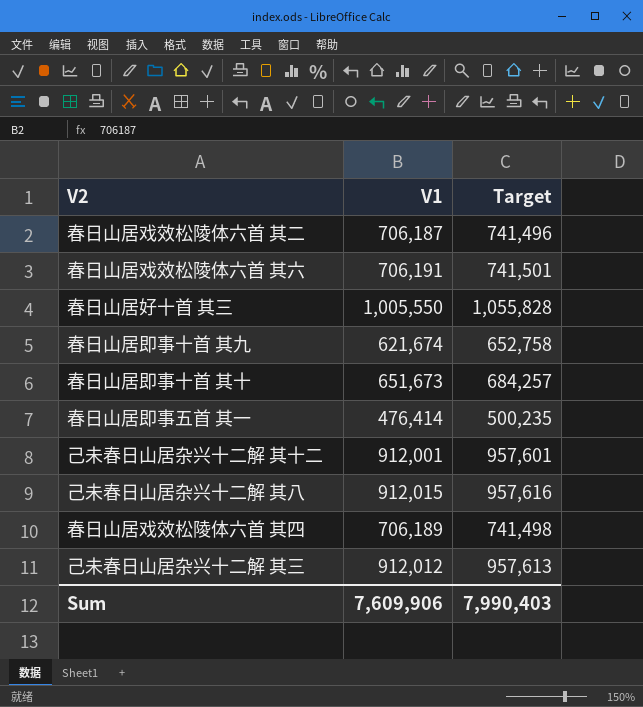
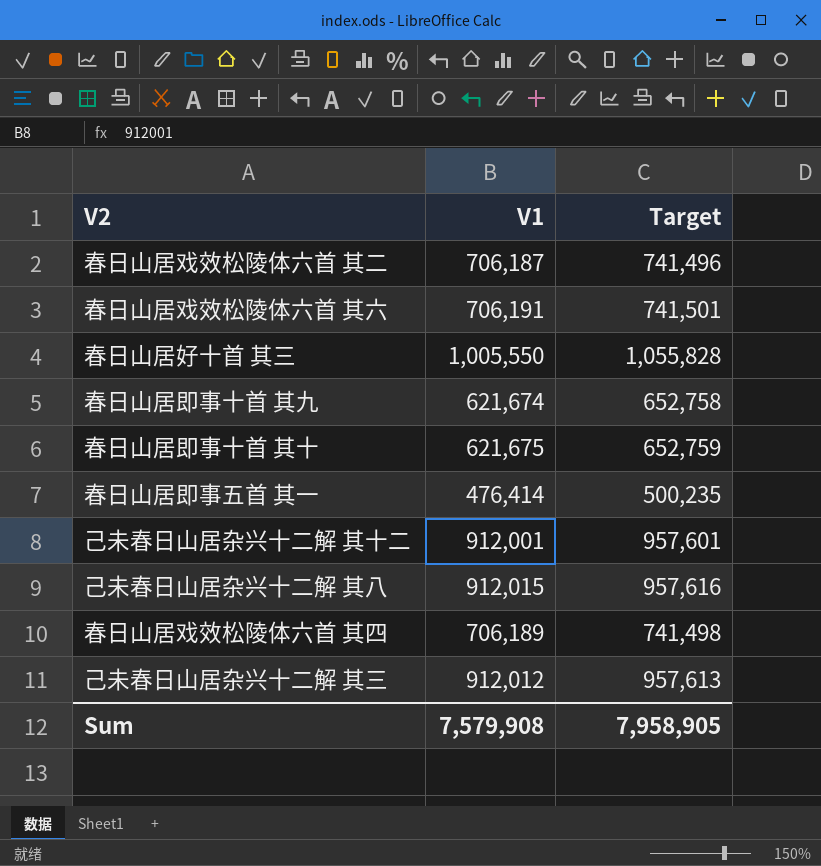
春日山居即事十首 其十 | V1: 651,673 -> 621,675
春日山居即事十首 其十 | Target: 684,257 -> 652,759
Sum | V1: 7,609,906 -> 7,579,908
Sum | Target: 7,990,403 -> 7,958,905

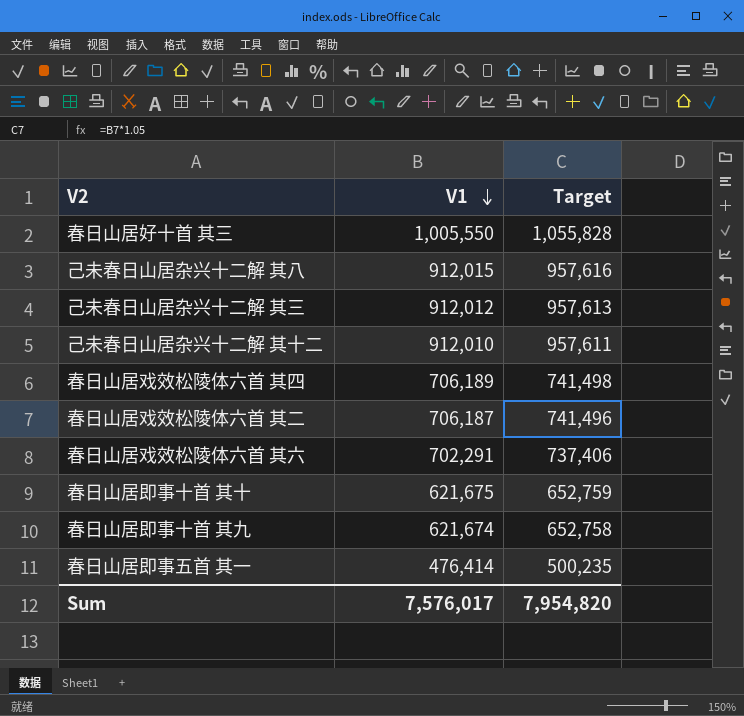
row order: none -> V1 descending
己未春日山居杂兴十二解 其十二 | V1: 912,001 -> 912,010
己未春日山居杂兴十二解 其十二 | Target: 957,601 -> 957,611
春日山居戏效松陵体六首 其六 | V1: 706,191 -> 702,291
春日山居戏效松陵体六首 其六 | Target: 741,501 -> 737,406
Sum | V1: 7,579,908 -> 7,576,017
Sum | Target: 7,958,905 -> 7,954,820

